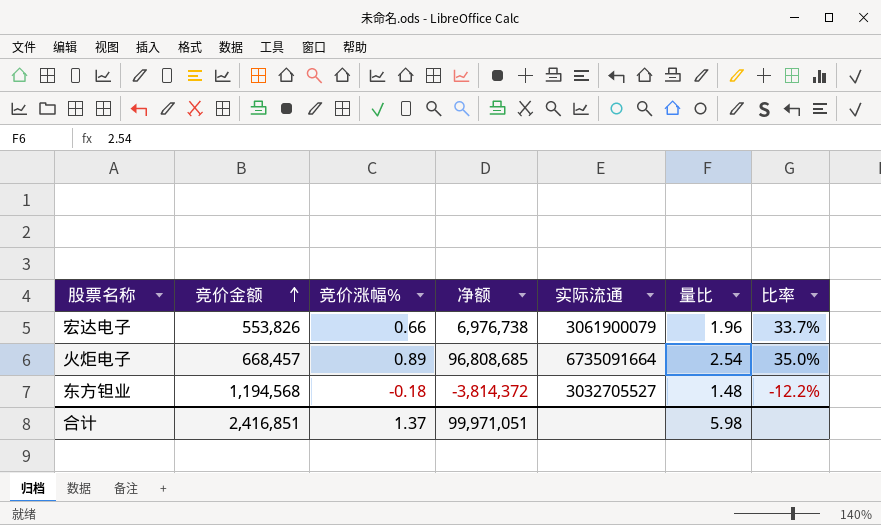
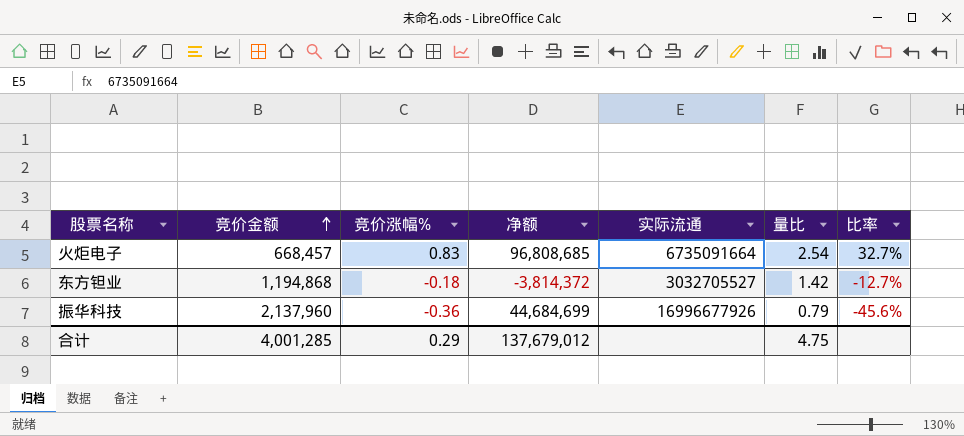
row 宏达电子: 553,826 | 0.66 | 6,976,738 | 3061900079 | 1.96 | 33.7% -> none
火炬电子 | 竞价涨幅%: 0.89 -> 0.83
火炬电子 | 比率: 35.0% -> 32.7%
东方钽业 | 竞价金额: 1,194,568 -> 1,194,868
东方钽业 | 量比: 1.48 -> 1.42
东方钽业 | 比率: -12.2% -> -12.7%
row 振华科技: none -> 2,137,960 | -0.36 | 44,684,699 | 16996677926 | 0.79 | -45.6%
合计 | 竞价金额: 2,416,851 -> 4,001,285
合计 | 竞价涨幅%: 1.37 -> 0.29
合计 | 净额: 99,971,051 -> 137,679,012
合计 | 量比: 5.98 -> 4.75

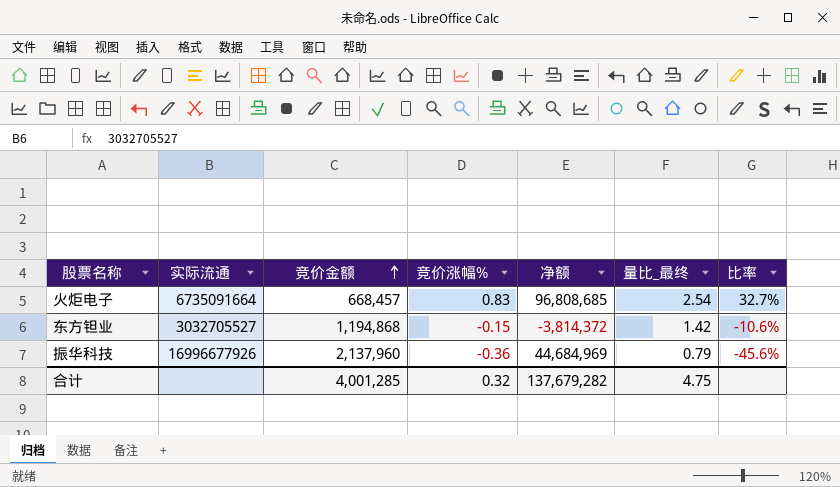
column 实际流通 | position: 5 -> 2
column name: 量比 -> 量比_最终
东方钽业 | 竞价涨幅%: -0.18 -> -0.15
东方钽业 | 比率: -12.7% -> -10.6%
振华科技 | 净额: 44,684,699 -> 44,684,969
合计 | 竞价涨幅%: 0.29 -> 0.32
合计 | 净额: 137,679,012 -> 137,679,282

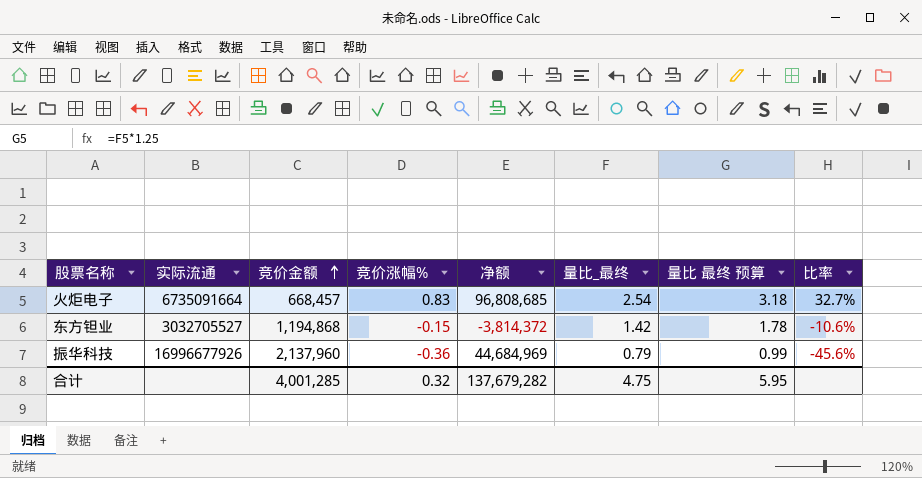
column 量比 最终 预算 | formula: none -> [量比_最终] * 1.25

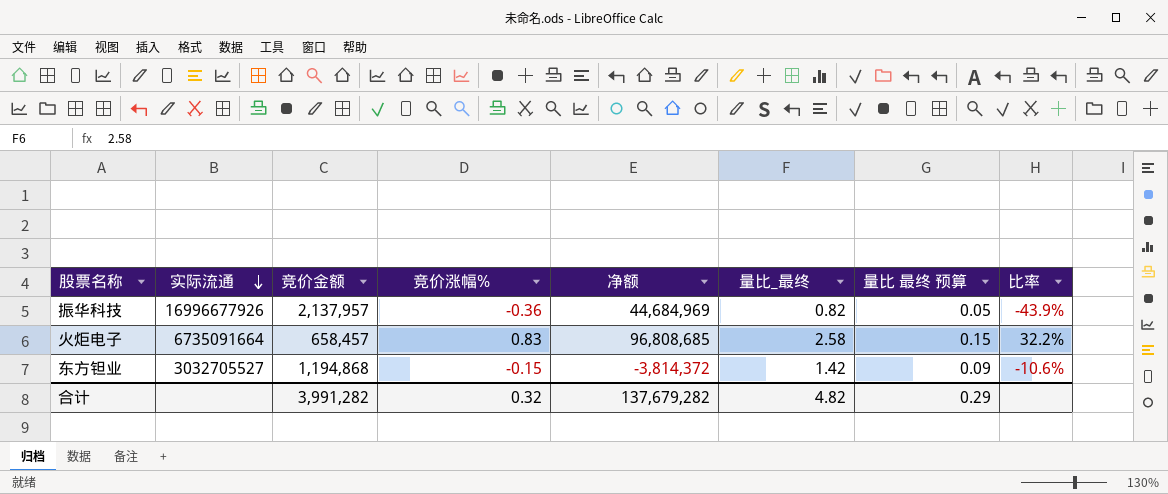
row order: 竞价金额 ascending -> 实际流通 descending
column 量比 最终 预算 | formula: [量比_最终] * 1.25 -> [量比_最终] * 0.06
振华科技 | 竞价金额: 2,137,960 -> 2,137,957
振华科技 | 量比_最终: 0.79 -> 0.82
振华科技 | 比率: -45.6% -> -43.9%
火炬电子 | 竞价金额: 668,457 -> 658,457
火炬电子 | 量比_最终: 2.54 -> 2.58
火炬电子 | 比率: 32.7% -> 32.2%
合计 | 竞价金额: 4,001,285 -> 3,991,282
合计 | 量比_最终: 4.75 -> 4.82
合计 | 量比 最终 预算: 5.95 -> 0.29

